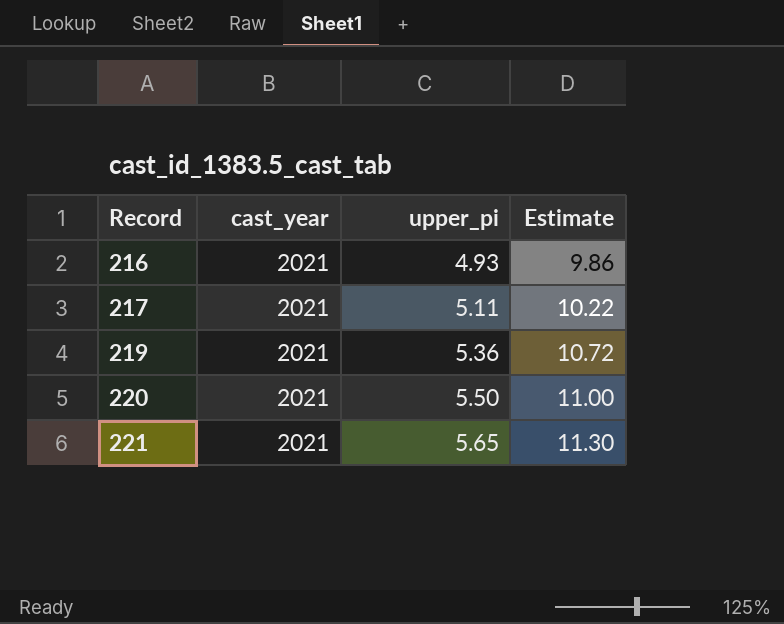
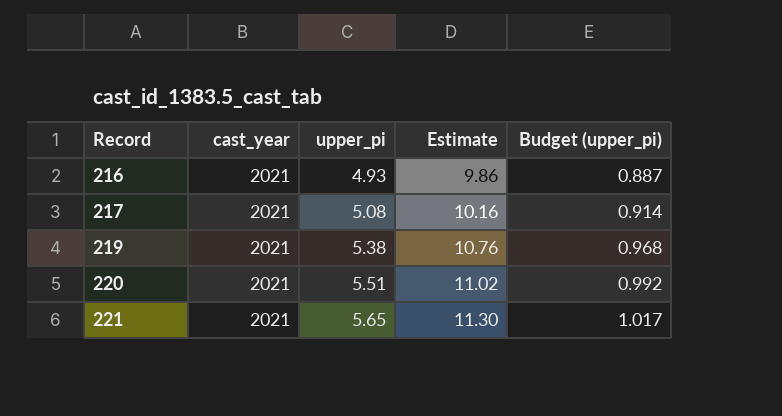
column Budget (upper_pi) | formula: none -> [upper_pi] * 0.18
217 | upper_pi: 5.11 -> 5.08
217 | Estimate: 10.22 -> 10.16
219 | upper_pi: 5.36 -> 5.38
219 | Estimate: 10.72 -> 10.76
220 | upper_pi: 5.50 -> 5.51
220 | Estimate: 11.00 -> 11.02

